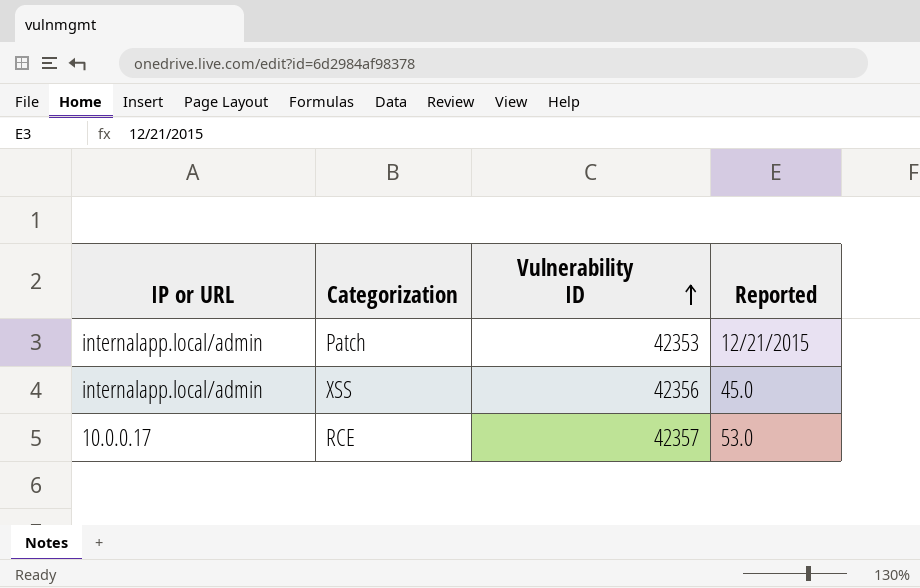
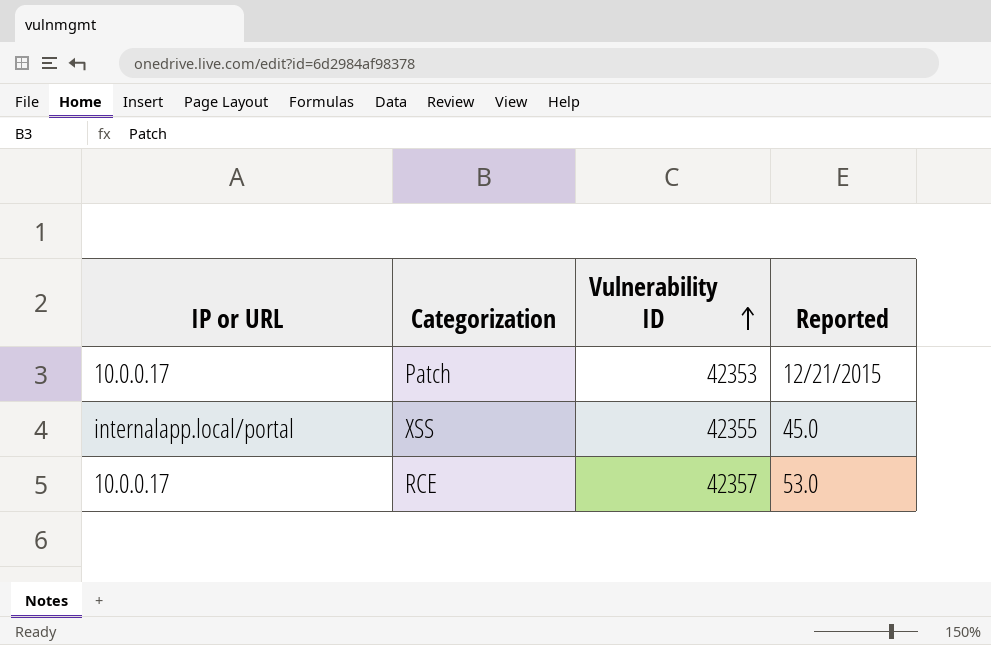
Patch | IP or URL: internalapp.local/admin -> 10.0.0.17
XSS | IP or URL: internalapp.local/admin -> internalapp.local/portal
XSS | Vulnerability ID: 42356 -> 42355

